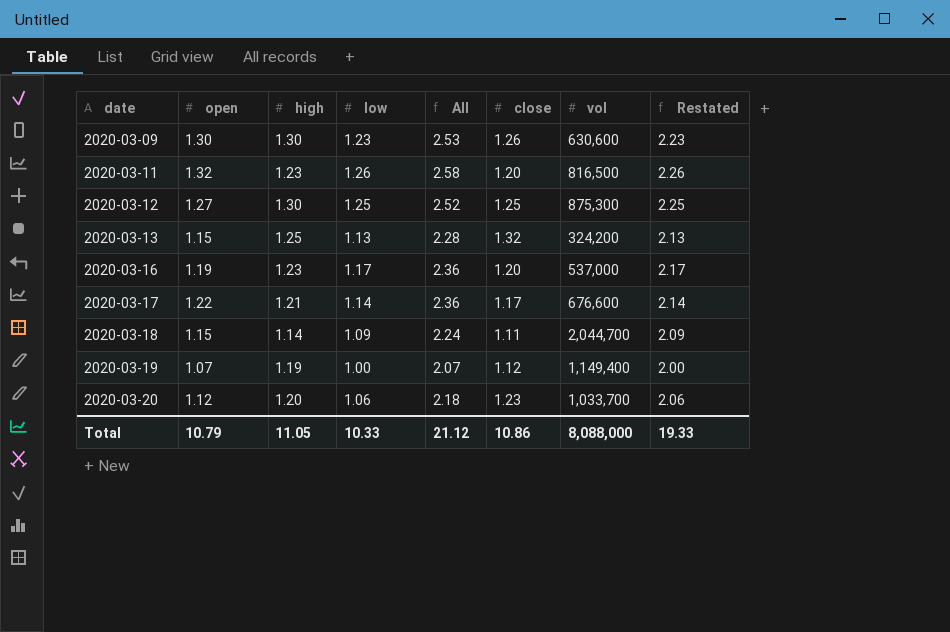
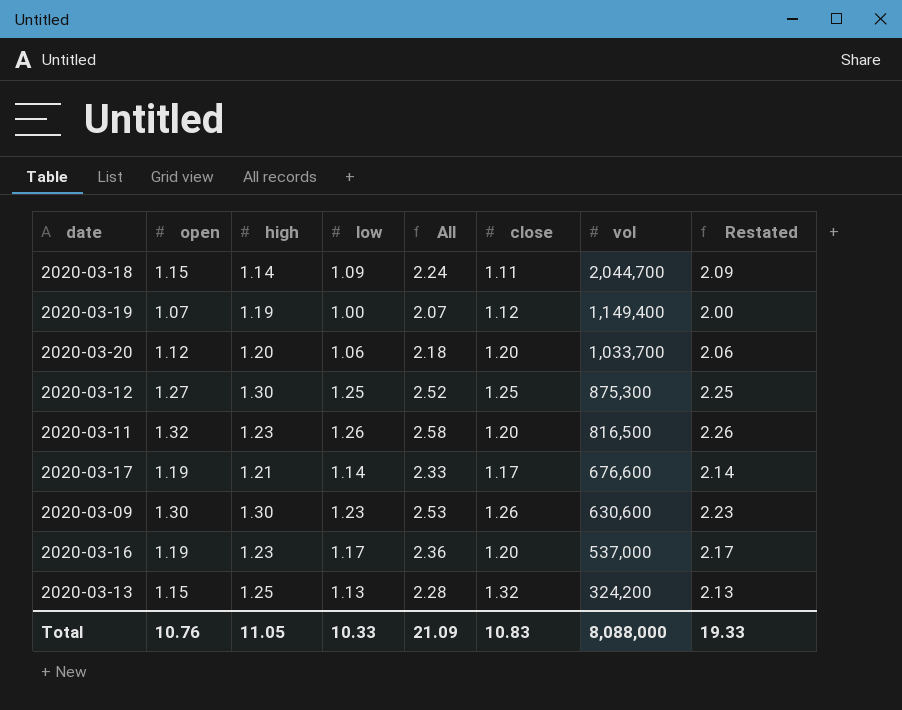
row order: date ascending -> vol descending
2020-03-20 | close: 1.23 -> 1.20
2020-03-17 | open: 1.22 -> 1.19
2020-03-17 | All: 2.36 -> 2.33
Total | open: 10.79 -> 10.76
Total | All: 21.12 -> 21.09
Total | close: 10.86 -> 10.83

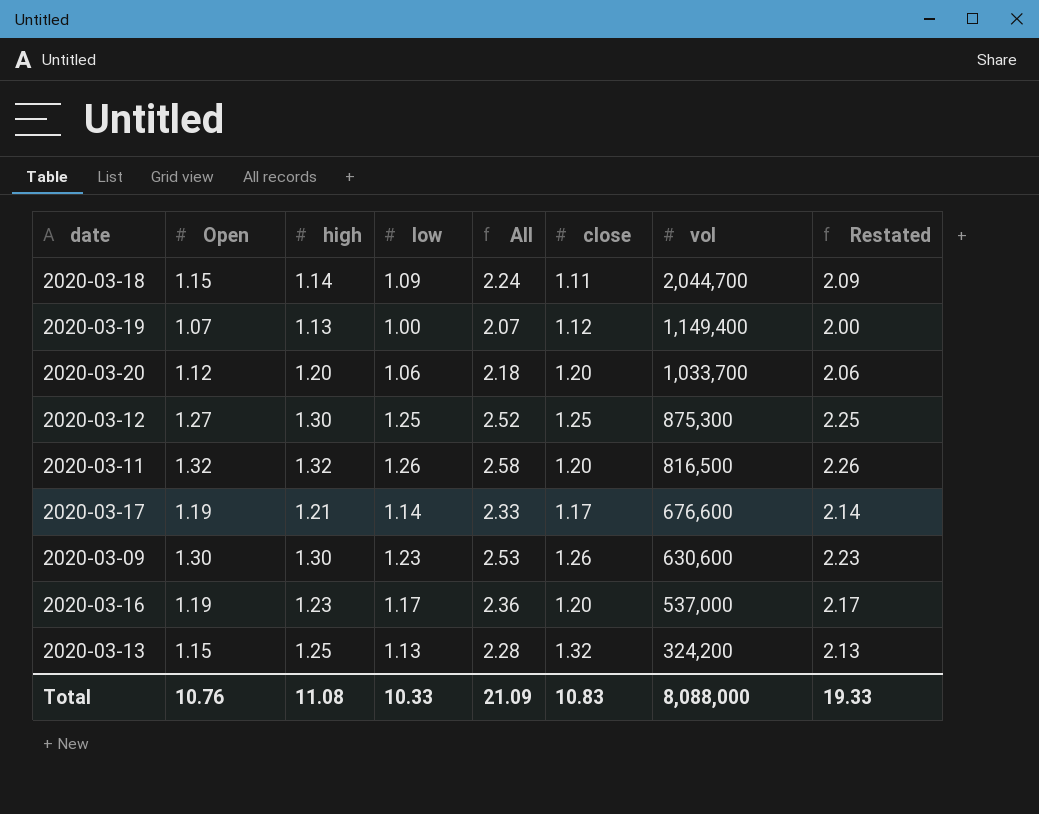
column name: open -> Open
2020-03-19 | high: 1.19 -> 1.13
2020-03-11 | high: 1.23 -> 1.32
Total | high: 11.05 -> 11.08

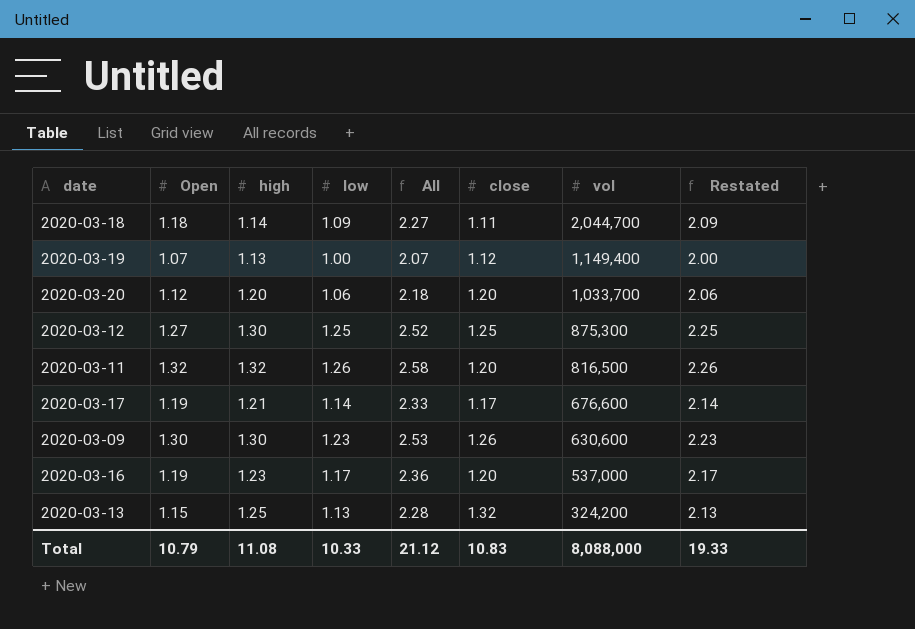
2020-03-18 | Open: 1.15 -> 1.18
2020-03-18 | All: 2.24 -> 2.27
Total | Open: 10.76 -> 10.79
Total | All: 21.09 -> 21.12

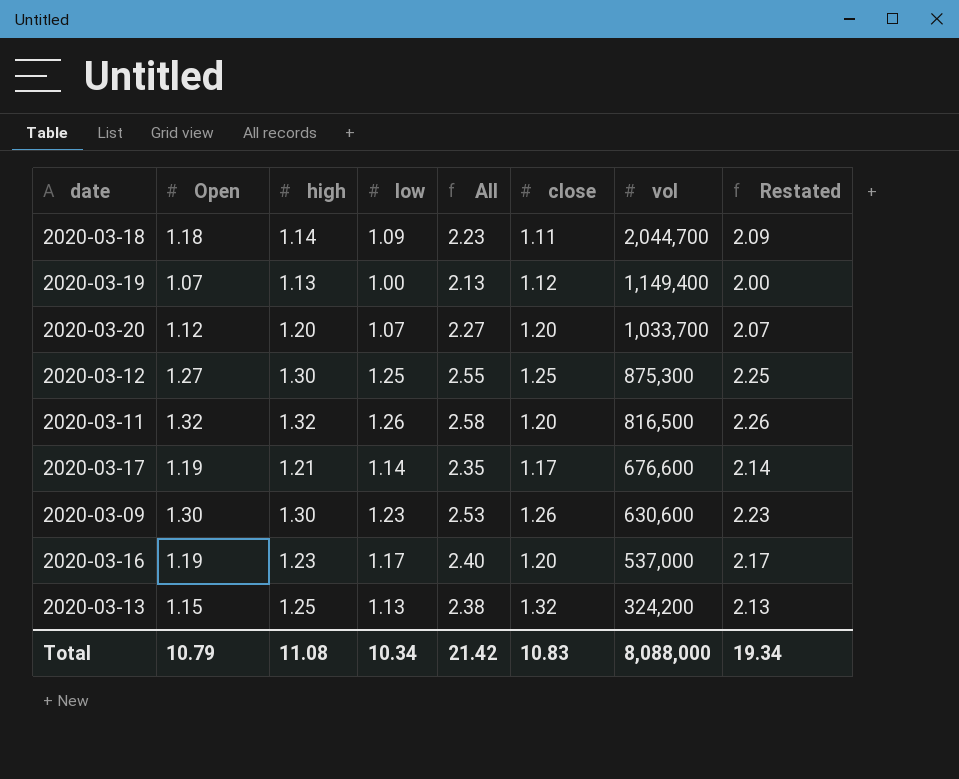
column All | formula: [Open] + [low] -> [high] + [low]
2020-03-20 | low: 1.06 -> 1.07
2020-03-20 | Restated: 2.06 -> 2.07
Total | low: 10.33 -> 10.34
Total | All: 21.12 -> 21.42
Total | Restated: 19.33 -> 19.34

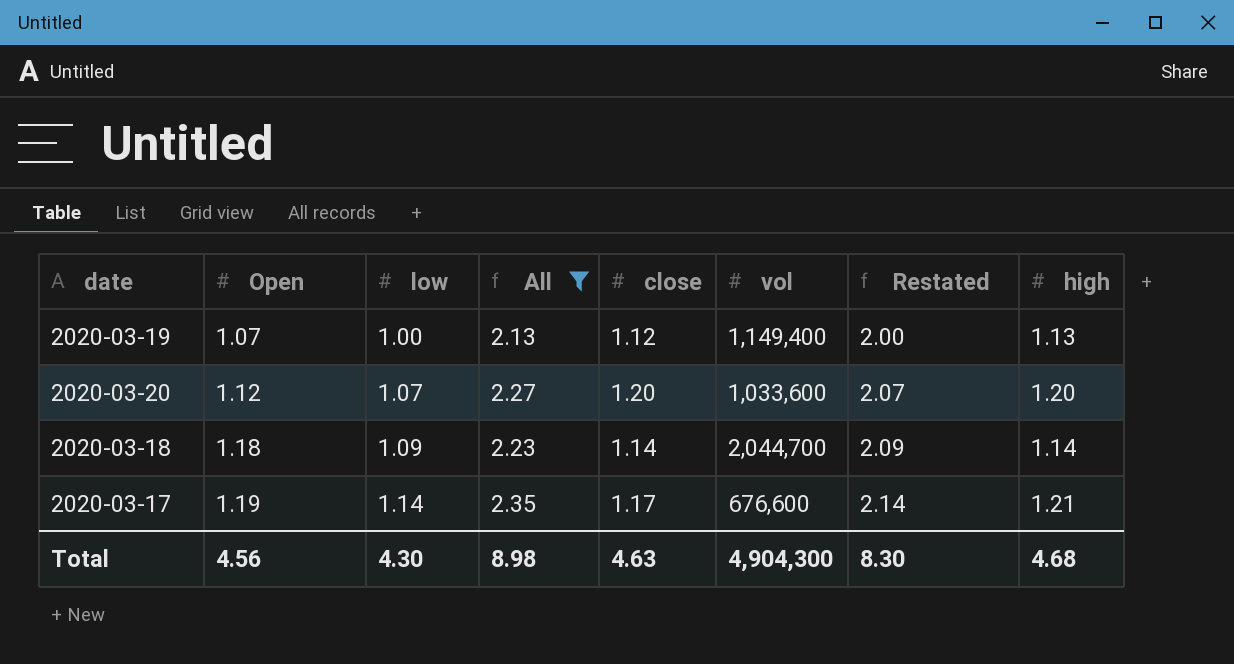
filter: none -> All <= 2.35
row order: vol descending -> Open ascending
column high | position: 3 -> 8
2020-03-20 | vol: 1,033,700 -> 1,033,600
2020-03-18 | close: 1.11 -> 1.14
Total | Open: 10.79 -> 4.56
Total | low: 10.34 -> 4.30
Total | All: 21.42 -> 8.98
Total | close: 10.83 -> 4.63
Total | vol: 8,088,000 -> 4,904,300
Total | Restated: 19.34 -> 8.30
Total | high: 11.08 -> 4.68

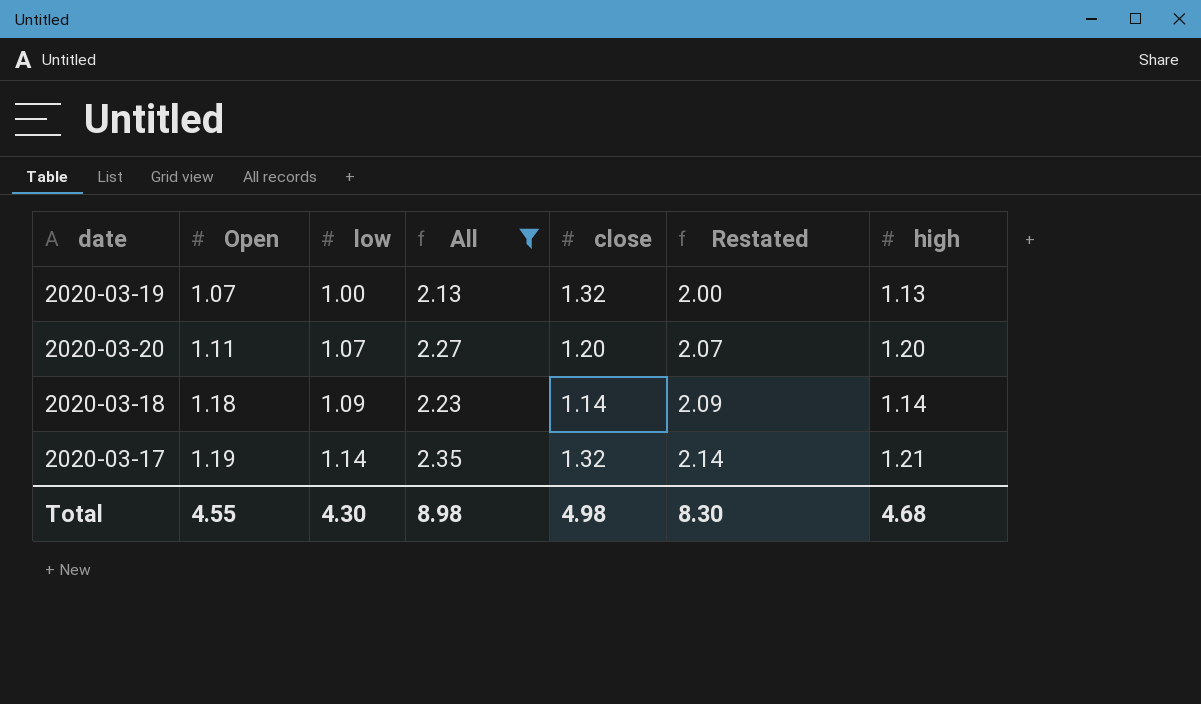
column vol | position: 6 -> none
2020-03-19 | close: 1.12 -> 1.32
2020-03-20 | Open: 1.12 -> 1.11
2020-03-17 | close: 1.17 -> 1.32
Total | Open: 4.56 -> 4.55
Total | close: 4.63 -> 4.98

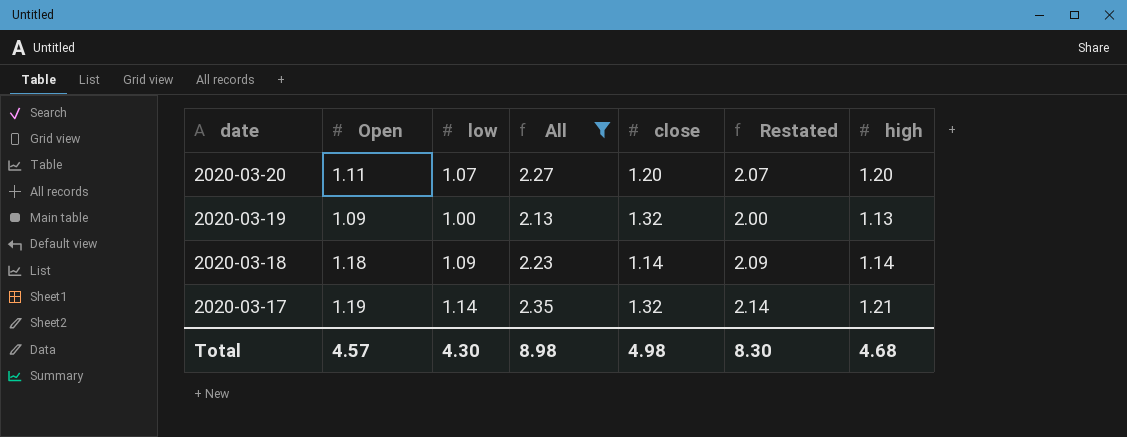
row order: Open ascending -> date descending
2020-03-19 | Open: 1.07 -> 1.09
Total | Open: 4.55 -> 4.57

